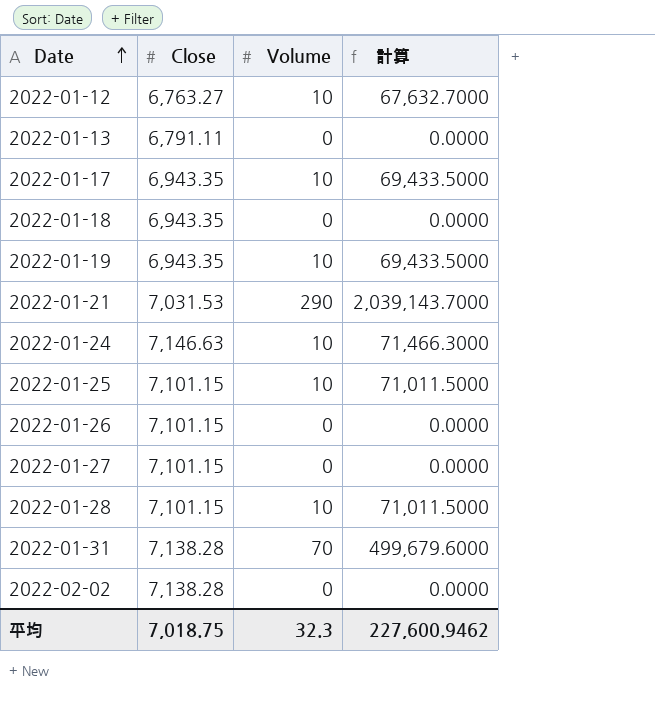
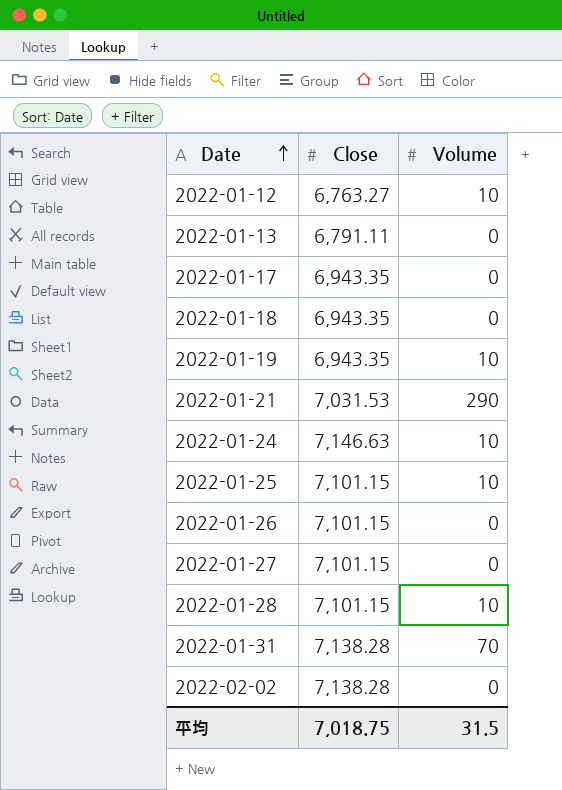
column 計算 | formula: [Close] * [Volume] -> none
2022-01-17 | Volume: 10 -> 0
平均 | Volume: 32.3 -> 31.5

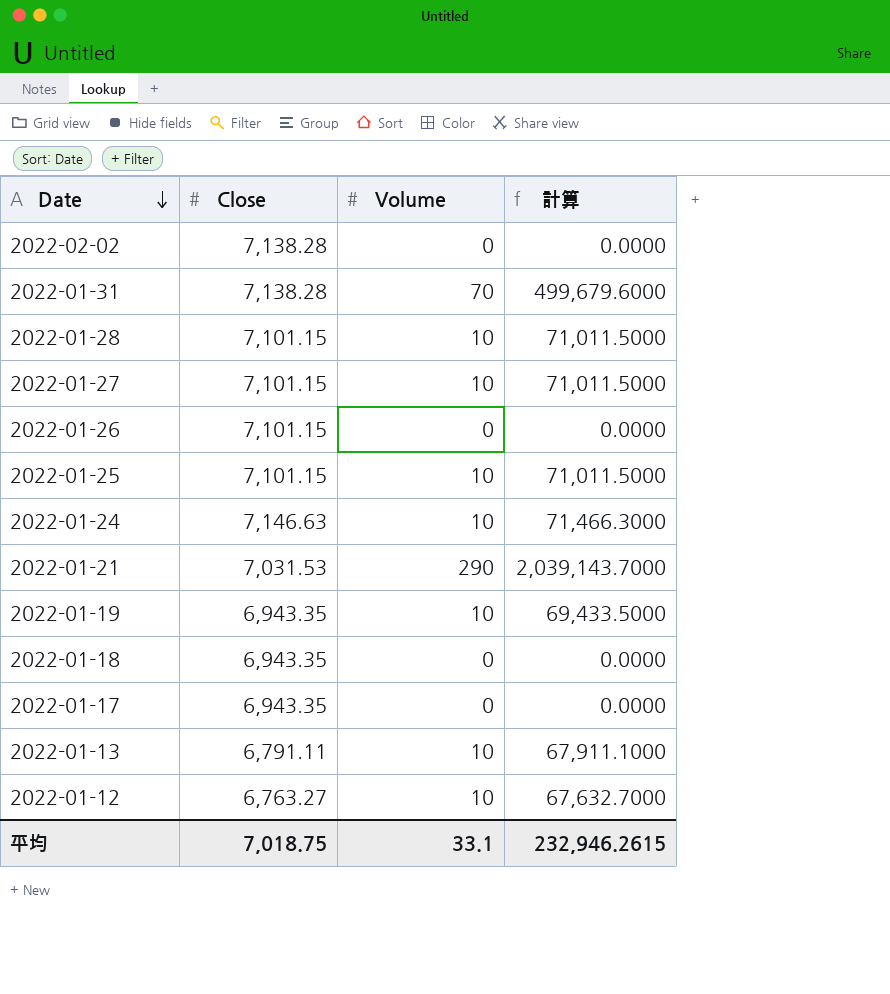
row order: Date ascending -> Date descending
column 計算 | formula: none -> [Close] * [Volume]
2022-01-27 | Volume: 0 -> 10
2022-01-13 | Volume: 0 -> 10
平均 | Volume: 31.5 -> 33.1

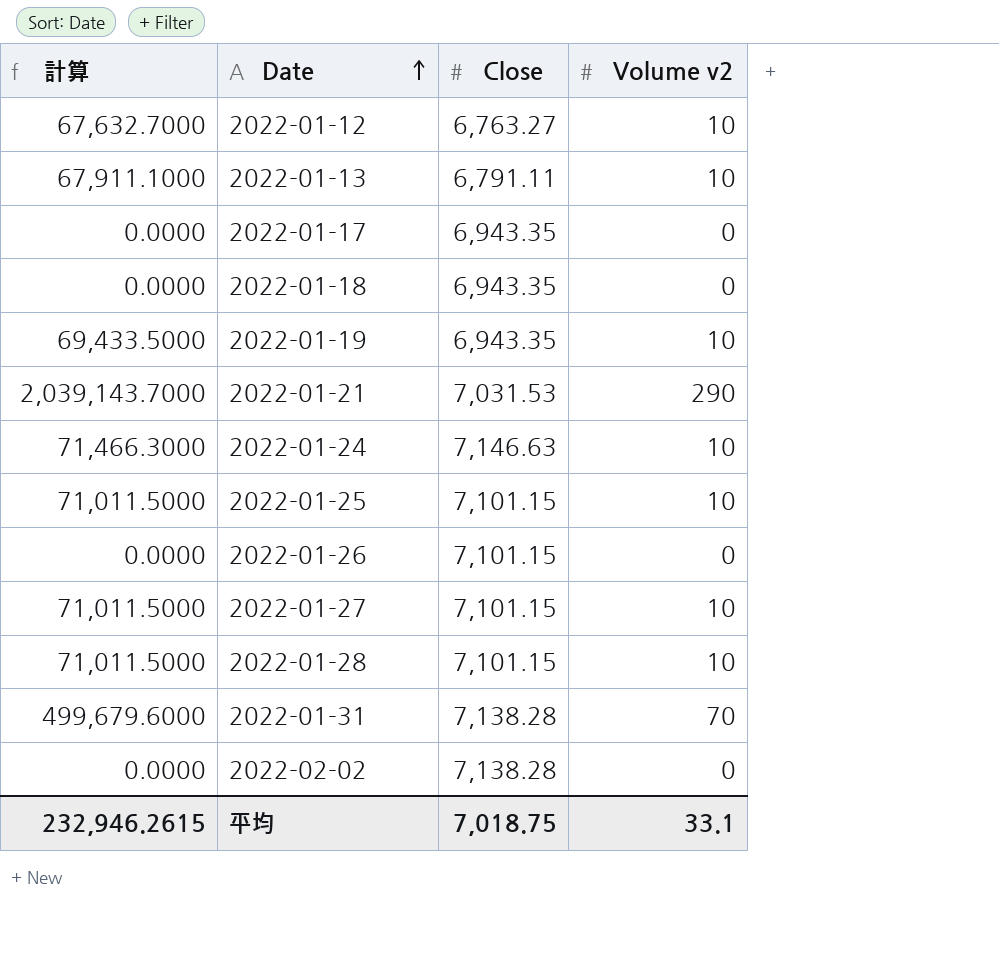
row order: Date descending -> Date ascending
column 計算 | position: 4 -> 1
column name: Volume -> Volume v2

